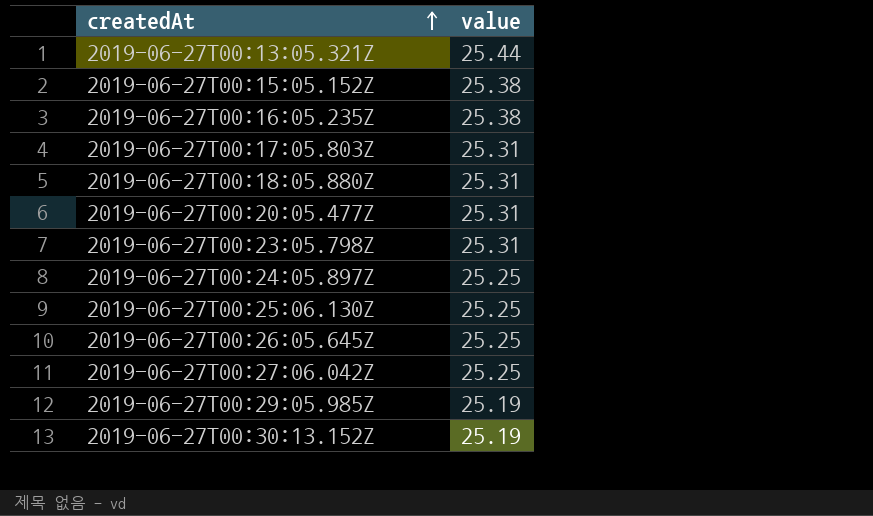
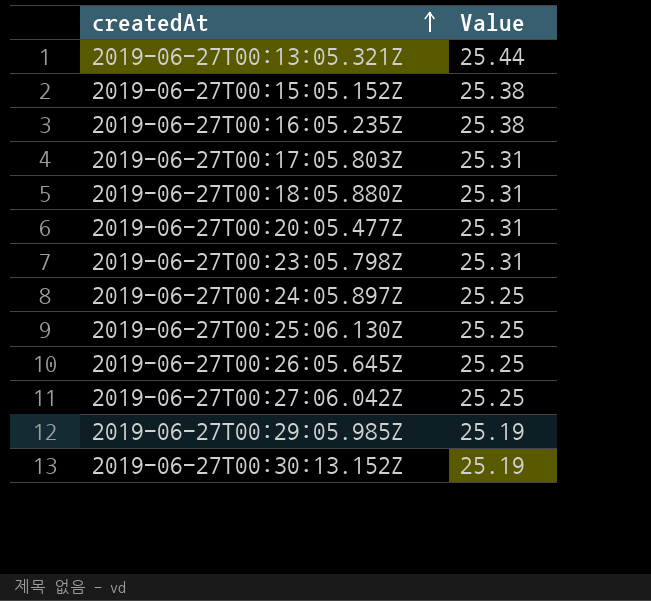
column name: value -> Value

